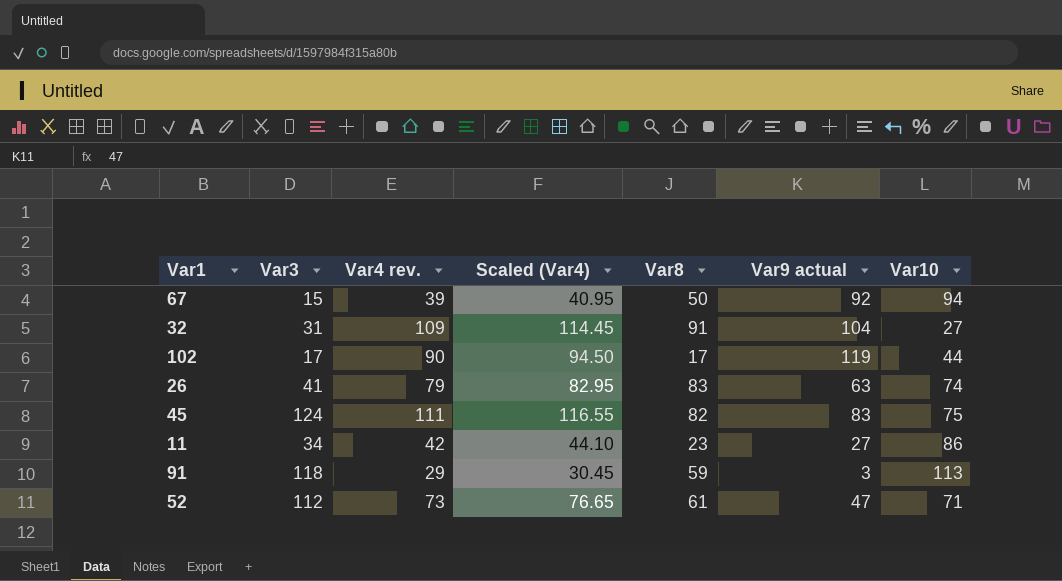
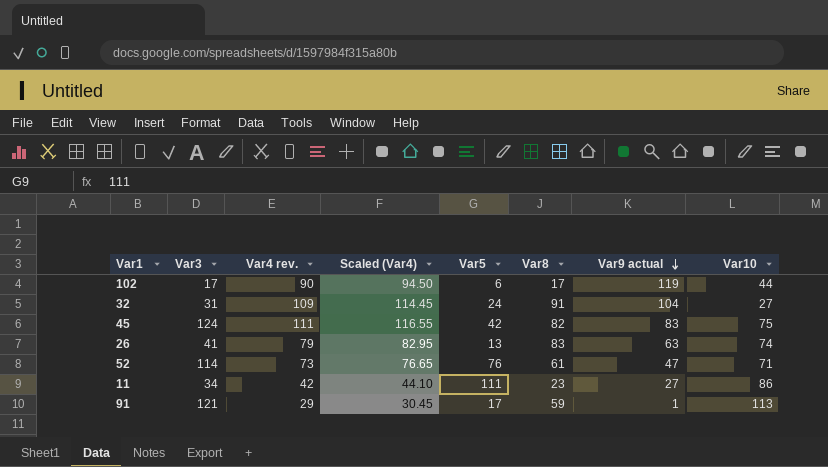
row order: none -> Var9 actual descending
column Var5 | position: none -> 5
row 67: 15 | 39 | 40.95 | 50 | 92 | 94 -> none
52 | Var3: 112 -> 114
91 | Var3: 118 -> 121
91 | Var9 actual: 3 -> 1

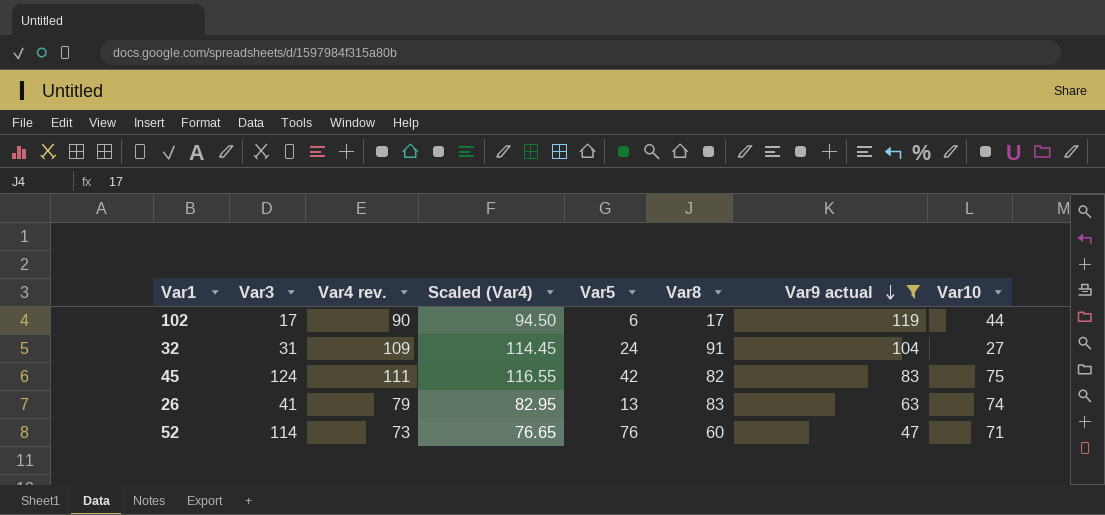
filter: none -> Var9 actual >= 47
52 | Var8: 61 -> 60

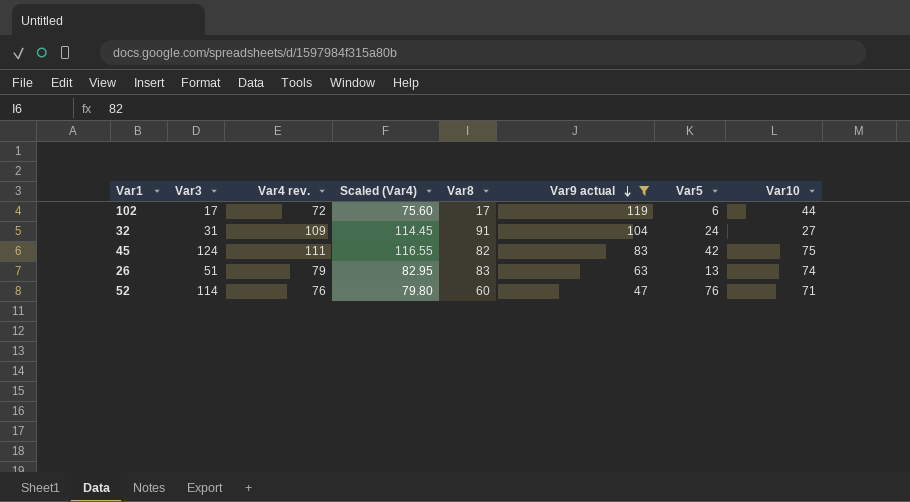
column Var5 | position: 5 -> 7
102 | Var4 rev.: 90 -> 72
102 | Scaled (Var4): 94.50 -> 75.60
26 | Var3: 41 -> 51
52 | Var4 rev.: 73 -> 76
52 | Scaled (Var4): 76.65 -> 79.80

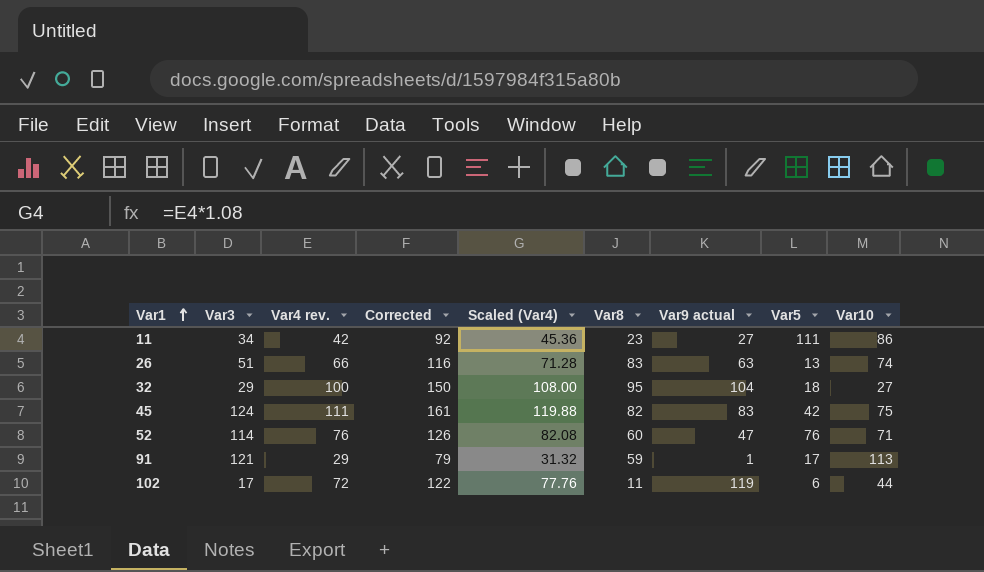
filter: Var9 actual >= 47 -> none
row order: Var9 actual descending -> Var1 ascending
column Corrected | formula: none -> [Var4 rev.] + 50
column Scaled (Var4) | formula: [Var4 rev.] * 1.05 -> [Var4 rev.] * 1.08
26 | Var4 rev.: 79 -> 66
32 | Var3: 31 -> 29
32 | Var4 rev.: 109 -> 100
32 | Var8: 91 -> 95
32 | Var5: 24 -> 18
102 | Var8: 17 -> 11

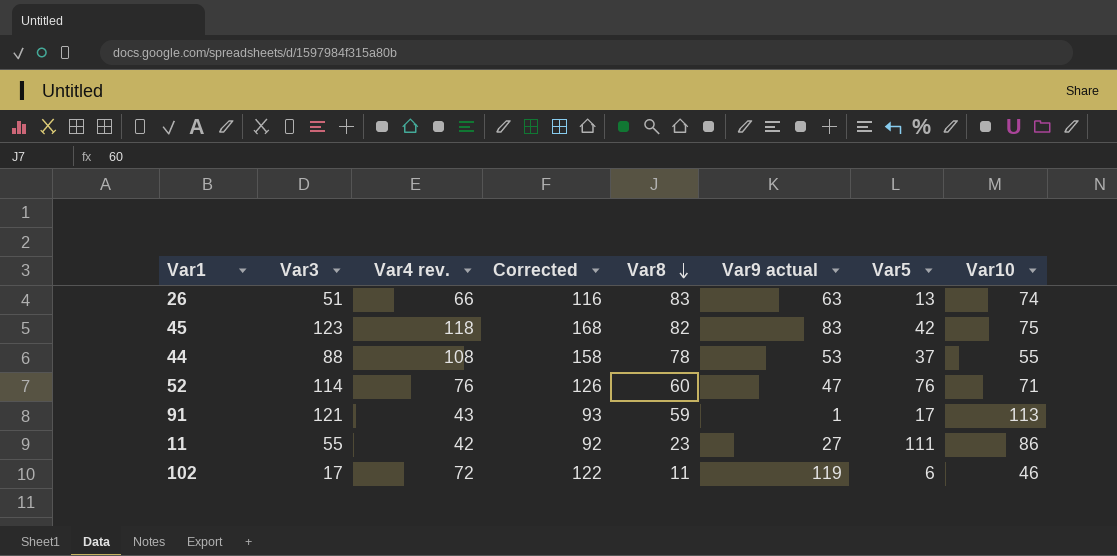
row order: Var1 ascending -> Var8 descending
column Scaled (Var4) | formula: [Var4 rev.] * 1.08 -> none
row 32: 29 | 100 | 150 | 108.00 | 95 | 104 | 18 | 27 -> none
45 | Var3: 124 -> 123
45 | Var4 rev.: 111 -> 118
45 | Corrected: 161 -> 168
row 44: none -> 88 | 108 | 158 | 78 | 53 | 37 | 55
91 | Var4 rev.: 29 -> 43
91 | Corrected: 79 -> 93
11 | Var3: 34 -> 55
102 | Var10: 44 -> 46

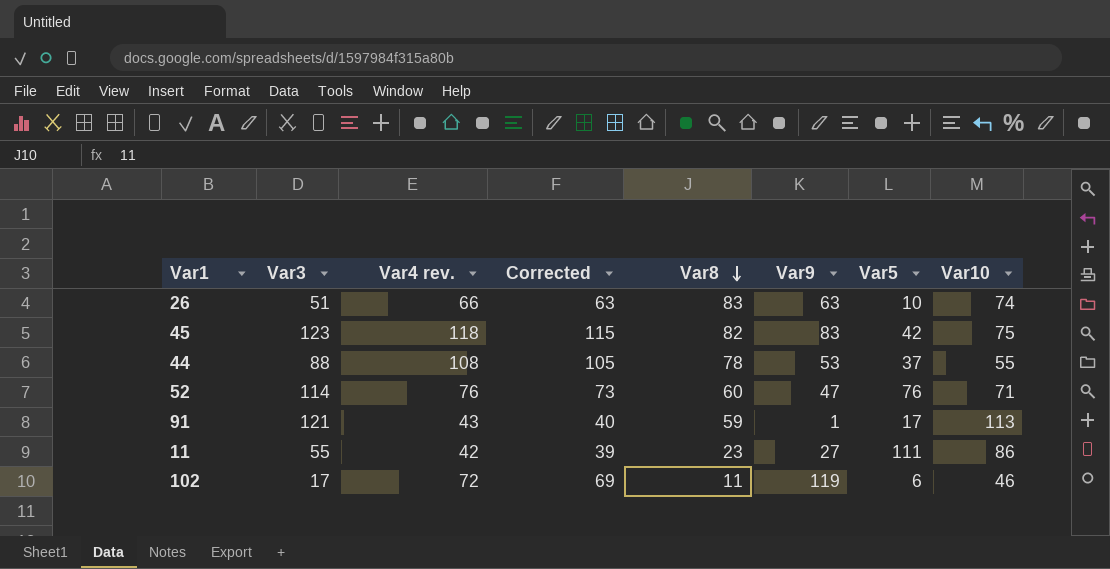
column Corrected | formula: [Var4 rev.] + 50 -> [Var4 rev.] - 3
column name: Var9 actual -> Var9
26 | Var5: 13 -> 10

